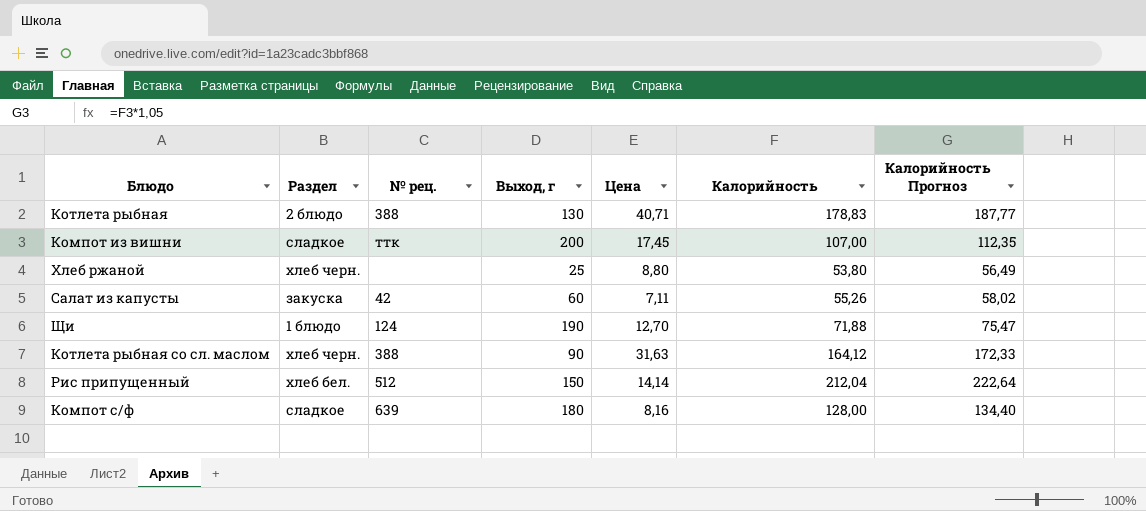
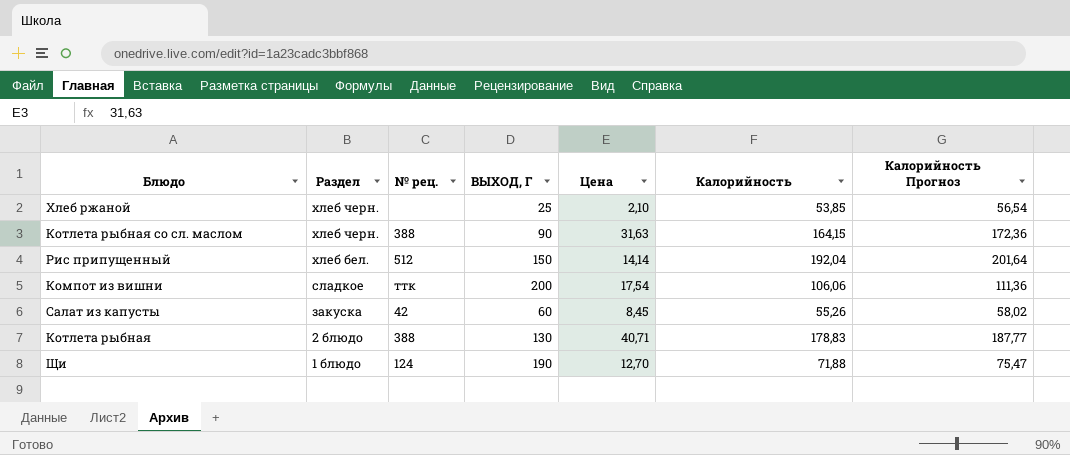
row order: none -> Раздел descending
column name: Выход, г -> ВЫХОД, Г
row Компот с/ф: сладкое | 639 | 180 | 8,16 | 128,00 | 134,40 -> none
Хлеб ржаной | Цена: 8,80 -> 2,10
Хлеб ржаной | Калорийность: 53,80 -> 53,85
Хлеб ржаной | Калорийность Прогноз: 56,49 -> 56,54
Котлета рыбная со сл. маслом | Калорийность: 164,12 -> 164,15
Котлета рыбная со сл. маслом | Калорийность Прогноз: 172,33 -> 172,36
Рис припущенный | Калорийность: 212,04 -> 192,04
Рис припущенный | Калорийность Прогноз: 222,64 -> 201,64
Компот из вишни | Цена: 17,45 -> 17,54
Компот из вишни | Калорийность: 107,00 -> 106,06
Компот из вишни | Калорийность Прогноз: 112,35 -> 111,36
Салат из капусты | Цена: 7,11 -> 8,45

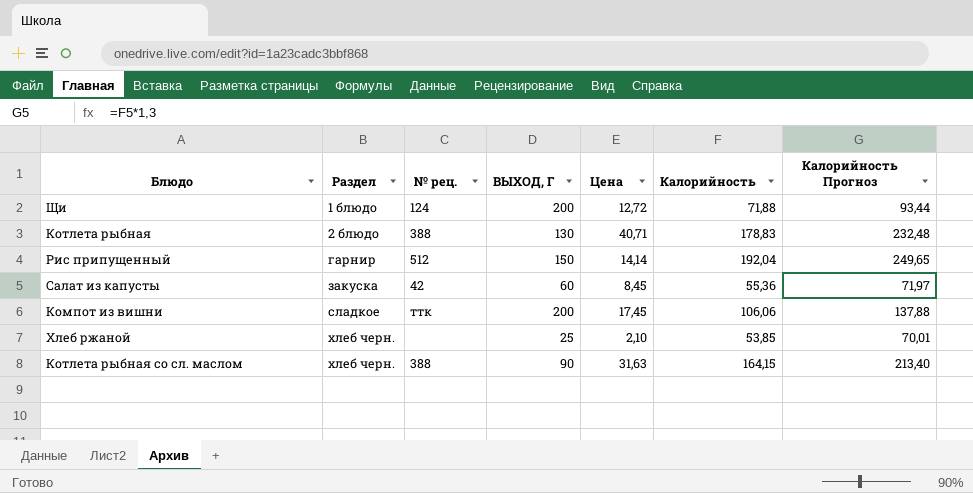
row order: Раздел descending -> Раздел ascending
column Калорийность Прогноз | formula: [Калорийность] * 1,05 -> [Калорийность] * 1,3
Щи | ВЫХОД, Г: 190 -> 200
Щи | Цена: 12,70 -> 12,72
Рис припущенный | Раздел: хлеб бел. -> гарнир
Салат из капусты | Калорийность: 55,26 -> 55,36
Компот из вишни | Цена: 17,54 -> 17,45

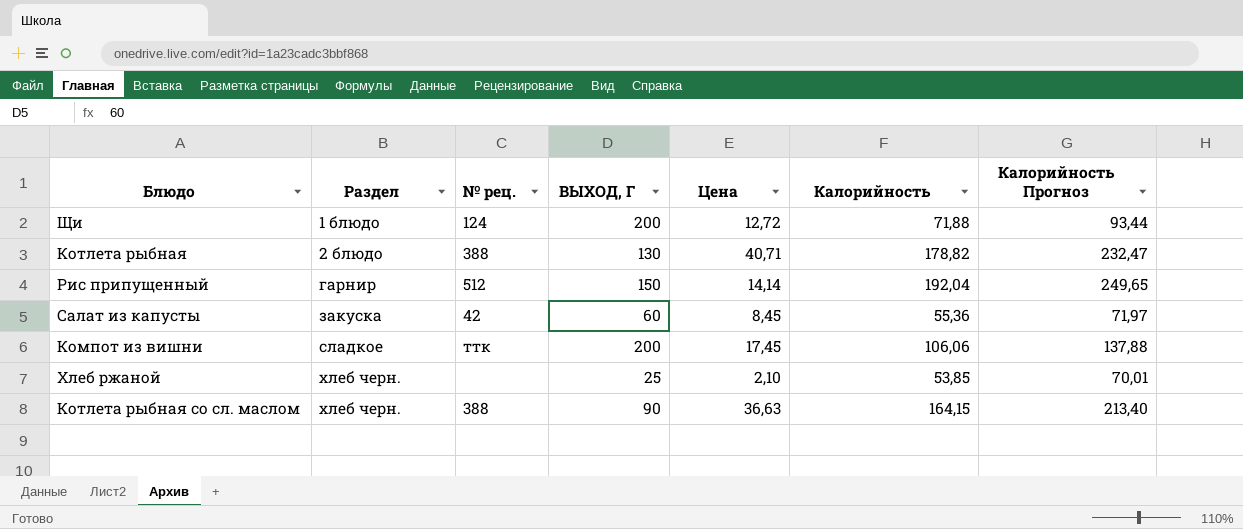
Котлета рыбная | Калорийность: 178,83 -> 178,82
Котлета рыбная | Калорийность Прогноз: 232,48 -> 232,47
Котлета рыбная со сл. маслом | Цена: 31,63 -> 36,63

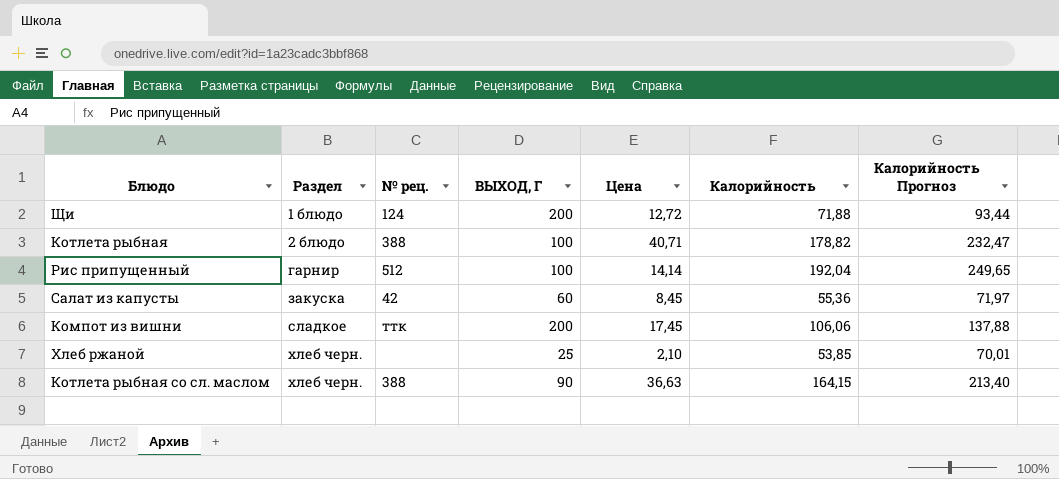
Котлета рыбная | ВЫХОД, Г: 130 -> 100
Рис припущенный | ВЫХОД, Г: 150 -> 100

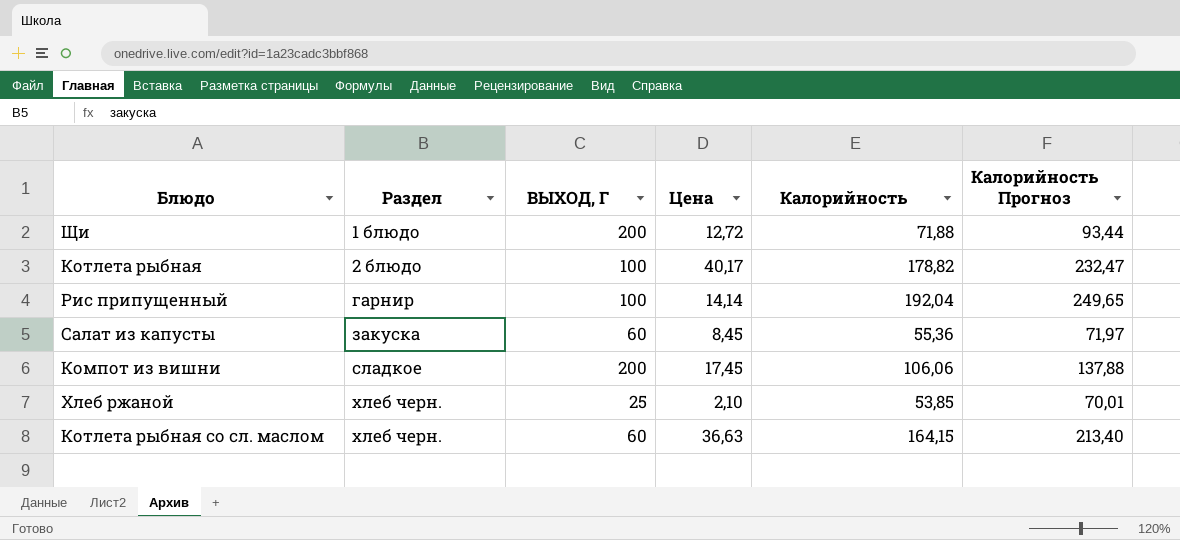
column № рец. | position: 3 -> none
Котлета рыбная | Цена: 40,71 -> 40,17
Котлета рыбная со сл. маслом | ВЫХОД, Г: 90 -> 60

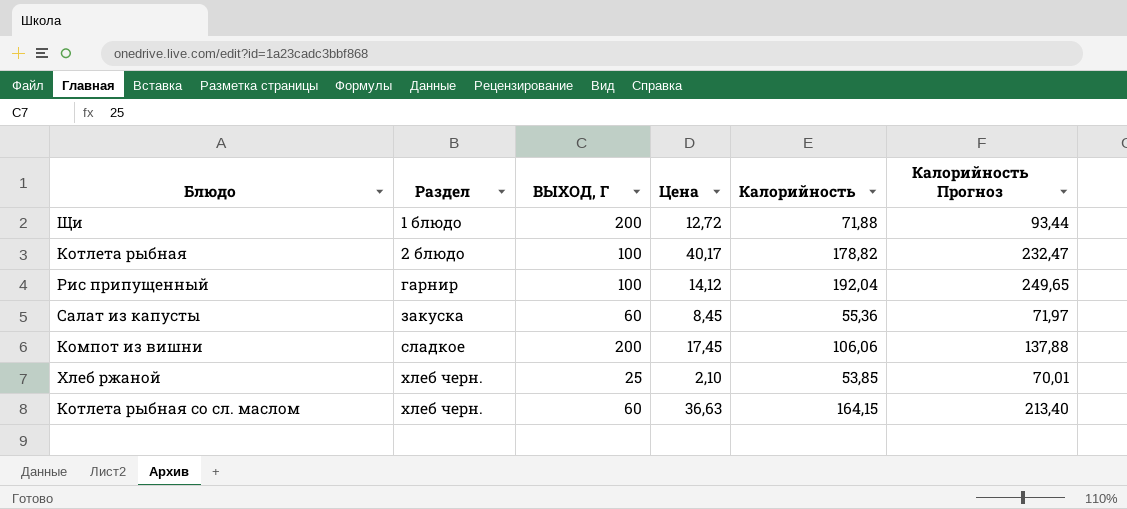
Рис припущенный | Цена: 14,14 -> 14,12

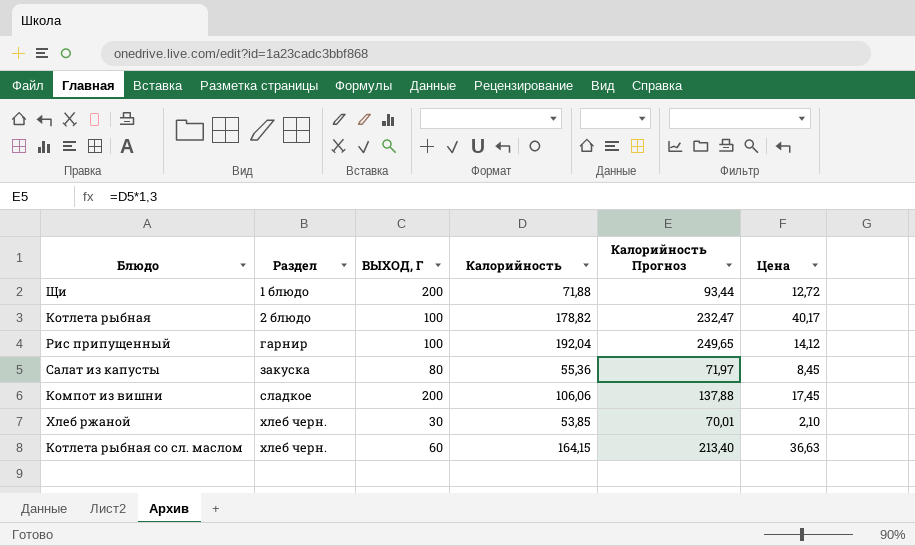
column Цена | position: 4 -> 6
Салат из капусты | ВЫХОД, Г: 60 -> 80
Хлеб ржаной | ВЫХОД, Г: 25 -> 30

